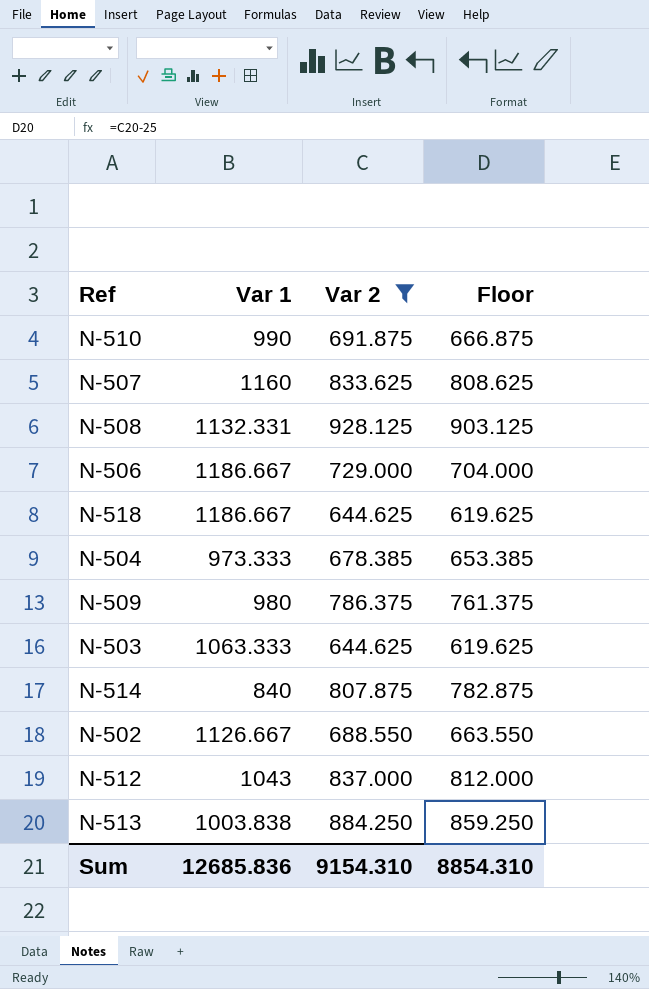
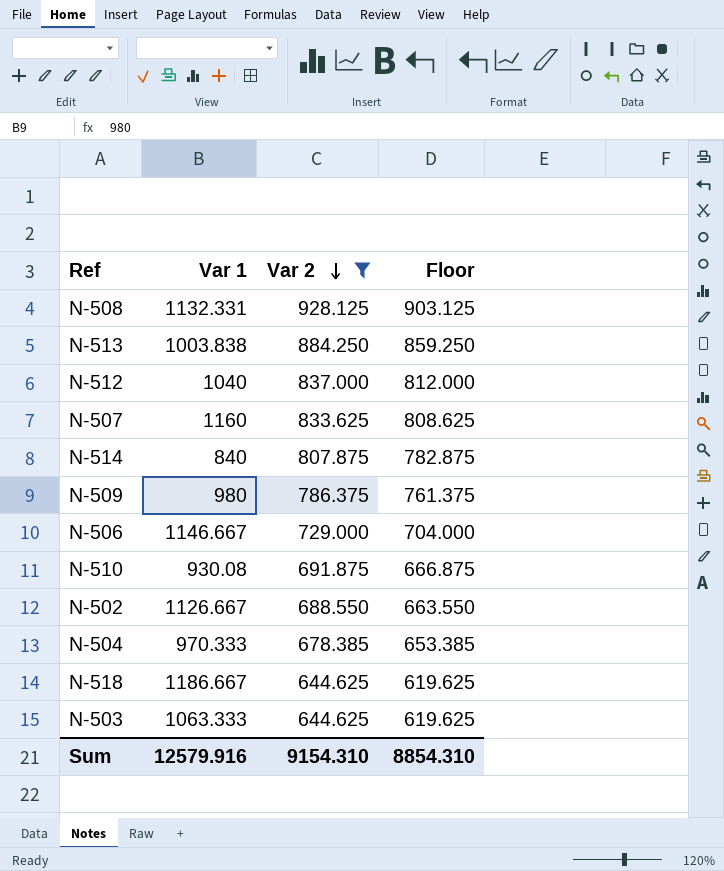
row order: none -> Var 2 descending
N-512 | Var 1: 1043 -> 1040
N-506 | Var 1: 1186.667 -> 1146.667
N-510 | Var 1: 990 -> 930.08
N-504 | Var 1: 973.333 -> 970.333
Sum | Var 1: 12685.836 -> 12579.916

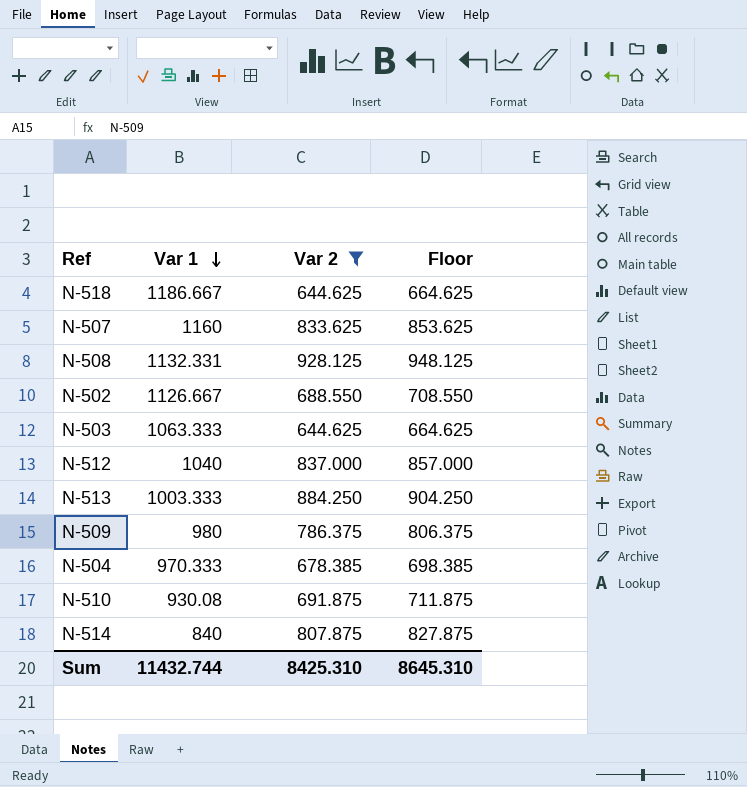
row order: Var 2 descending -> Var 1 descending
column Floor | formula: [Var 2] - 25 -> [Var 2] + 20
row N-506: 1146.667 | 729.000 | 704.000 -> none
N-513 | Var 1: 1003.838 -> 1003.333
Sum | Var 1: 12579.916 -> 11432.744
Sum | Var 2: 9154.310 -> 8425.310
Sum | Floor: 8854.310 -> 8645.310

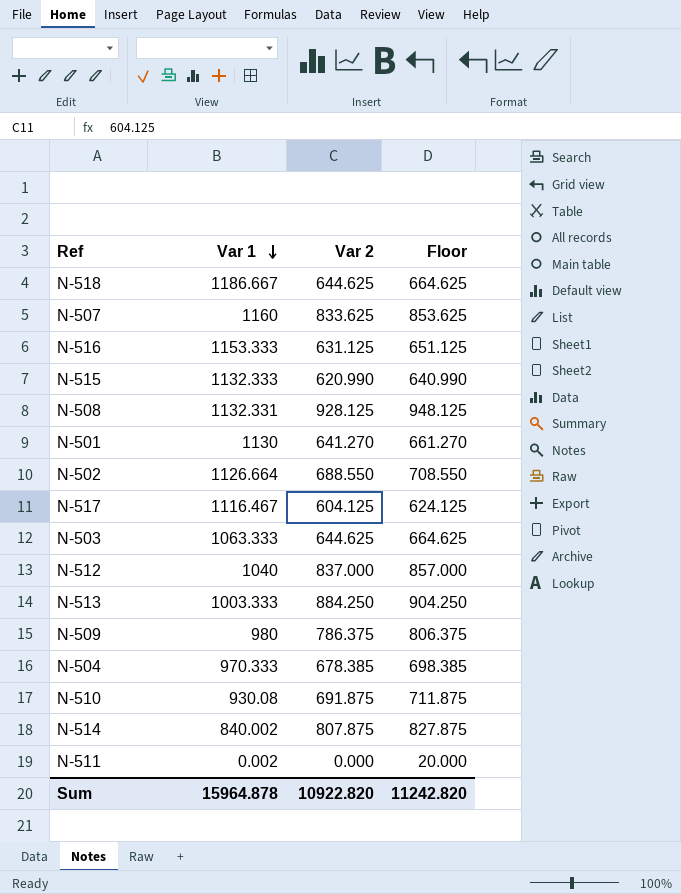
filter: Var 2 >= 644.625 -> none
N-502 | Var 1: 1126.667 -> 1126.664
N-514 | Var 1: 840 -> 840.002
Sum | Var 1: 11432.744 -> 15964.878
Sum | Var 2: 8425.310 -> 10922.820
Sum | Floor: 8645.310 -> 11242.820

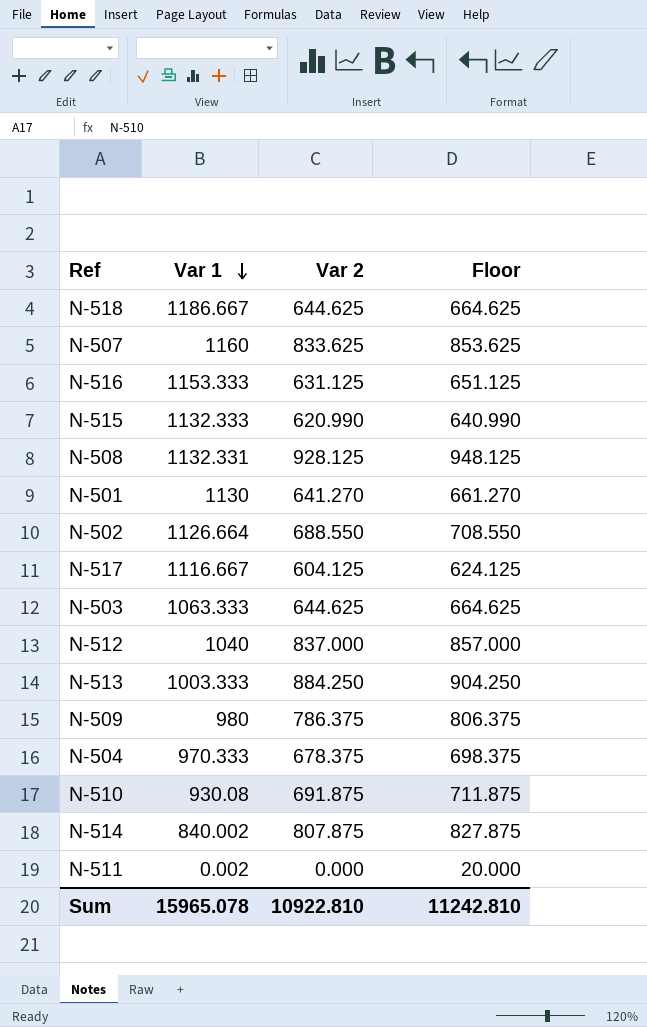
N-517 | Var 1: 1116.467 -> 1116.667
N-504 | Var 2: 678.385 -> 678.375
N-504 | Floor: 698.385 -> 698.375
Sum | Var 1: 15964.878 -> 15965.078
Sum | Var 2: 10922.820 -> 10922.810
Sum | Floor: 11242.820 -> 11242.810

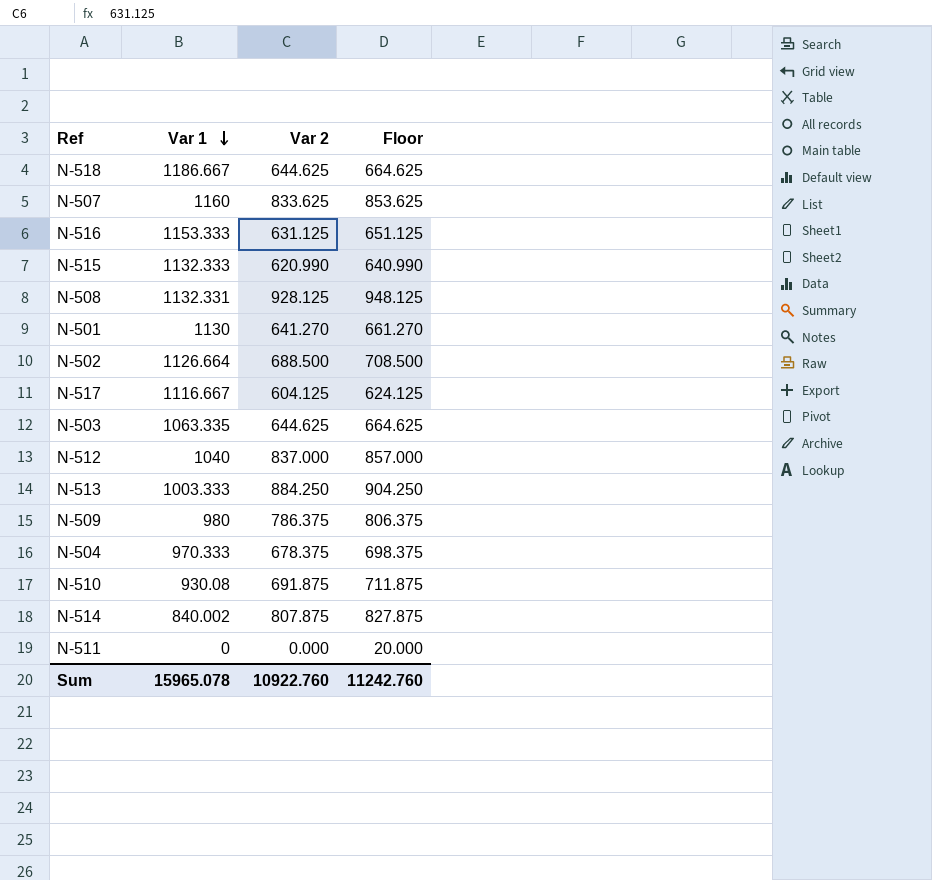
N-502 | Var 2: 688.550 -> 688.500
N-502 | Floor: 708.550 -> 708.500
N-503 | Var 1: 1063.333 -> 1063.335
N-511 | Var 1: 0.002 -> 0
Sum | Var 2: 10922.810 -> 10922.760
Sum | Floor: 11242.810 -> 11242.760

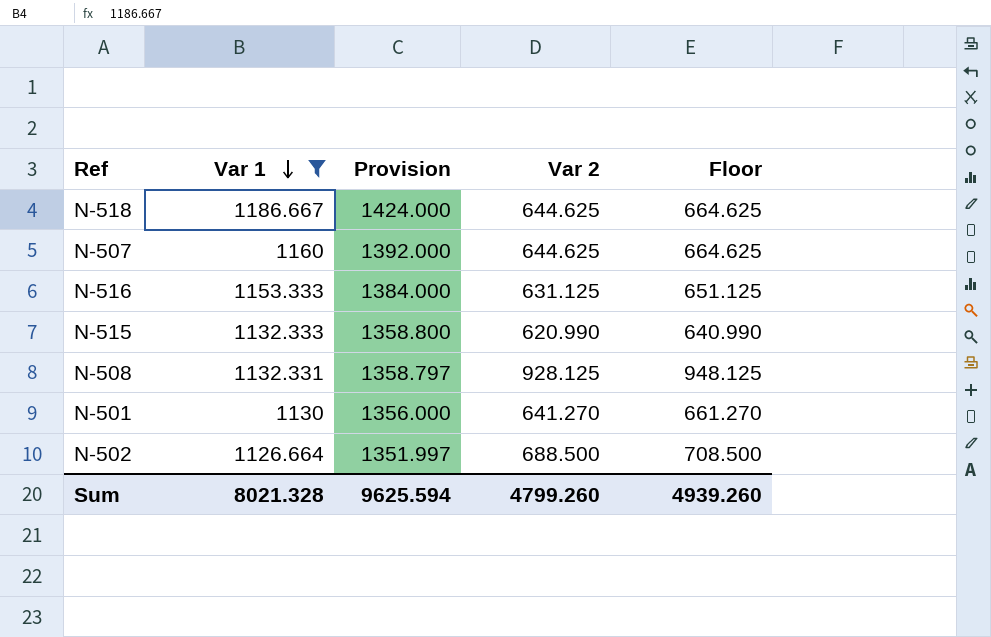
filter: none -> Var 1 >= 1126.664
column Provision | formula: none -> [Var 1] * 1.2
N-507 | Var 2: 833.625 -> 644.625
N-507 | Floor: 853.625 -> 664.625
Sum | Var 1: 15965.078 -> 8021.328
Sum | Var 2: 10922.760 -> 4799.260
Sum | Floor: 11242.760 -> 4939.260

